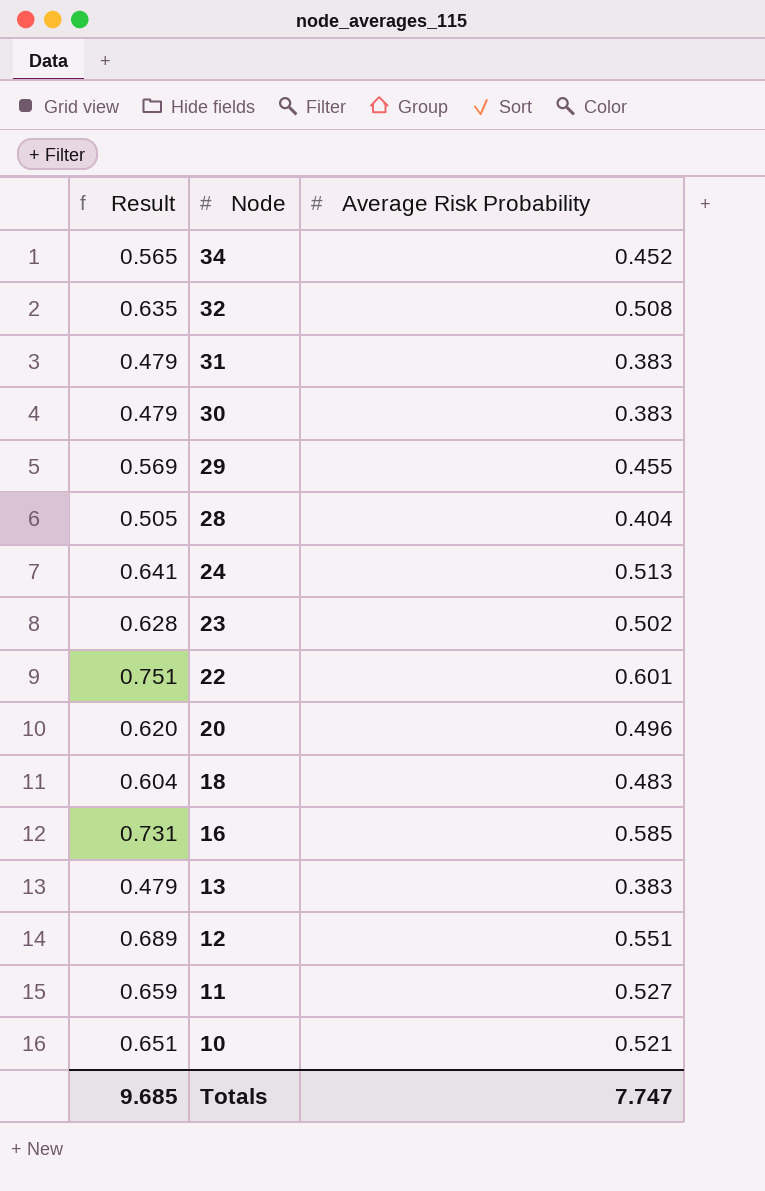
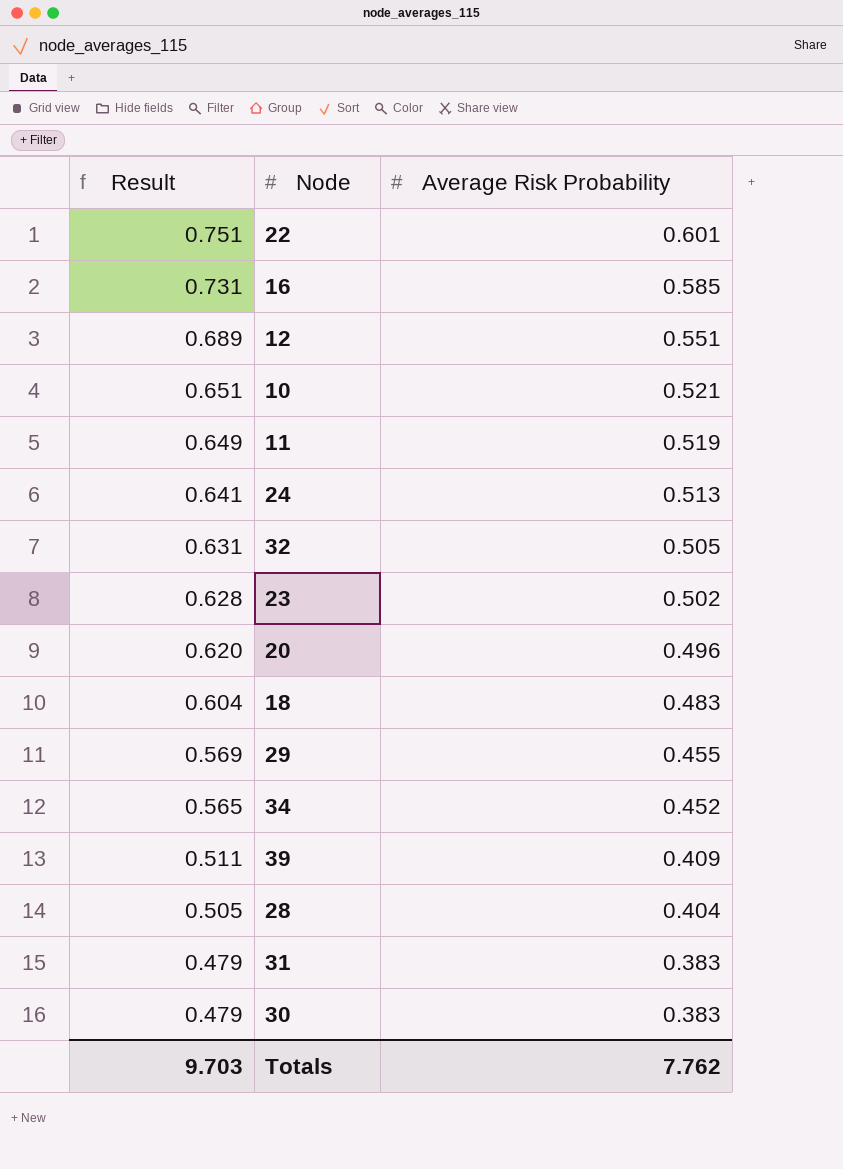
row order: Node descending -> Result descending
row 13: 0.479 | 0.383 -> none
11 | Result: 0.659 -> 0.649
11 | Average Risk Probability: 0.527 -> 0.519
32 | Result: 0.635 -> 0.631
32 | Average Risk Probability: 0.508 -> 0.505
row 39: none -> 0.511 | 0.409
Totals | Result: 9.685 -> 9.703
Totals | Average Risk Probability: 7.747 -> 7.762

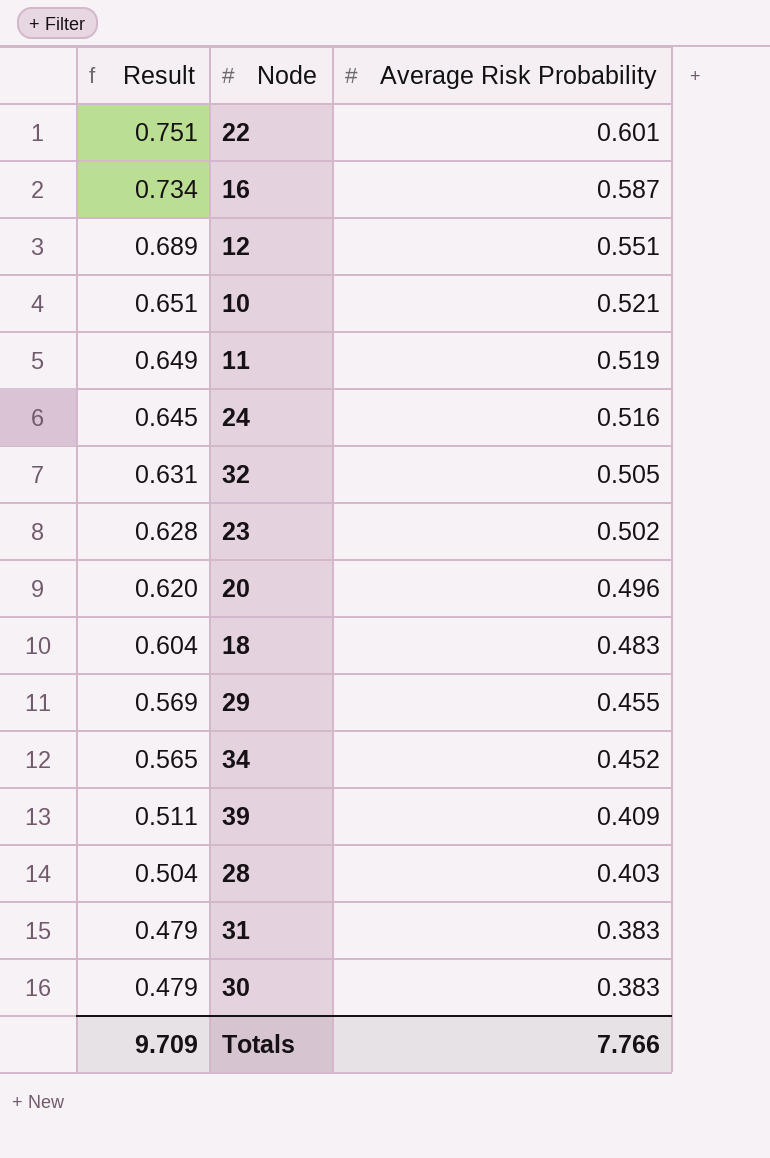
16 | Result: 0.731 -> 0.734
16 | Average Risk Probability: 0.585 -> 0.587
24 | Result: 0.641 -> 0.645
24 | Average Risk Probability: 0.513 -> 0.516
28 | Result: 0.505 -> 0.504
28 | Average Risk Probability: 0.404 -> 0.403
Totals | Result: 9.703 -> 9.709
Totals | Average Risk Probability: 7.762 -> 7.766

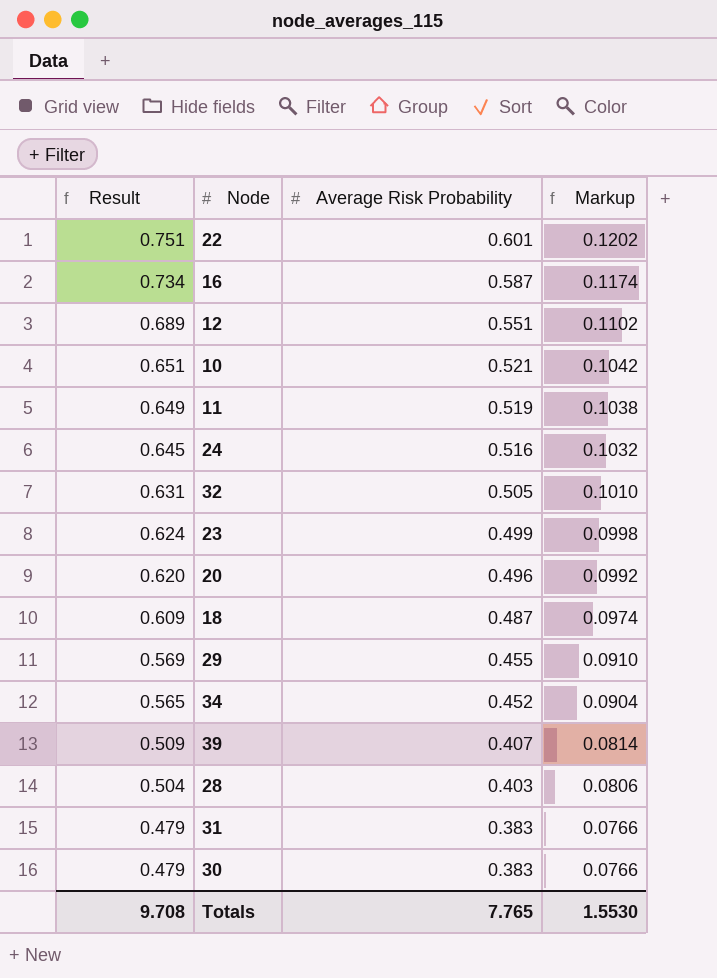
column Markup | formula: none -> [Average Risk Probability] * 0.2
23 | Result: 0.628 -> 0.624
23 | Average Risk Probability: 0.502 -> 0.499
18 | Result: 0.604 -> 0.609
18 | Average Risk Probability: 0.483 -> 0.487
39 | Result: 0.511 -> 0.509
39 | Average Risk Probability: 0.409 -> 0.407
Totals | Result: 9.709 -> 9.708
Totals | Average Risk Probability: 7.766 -> 7.765

